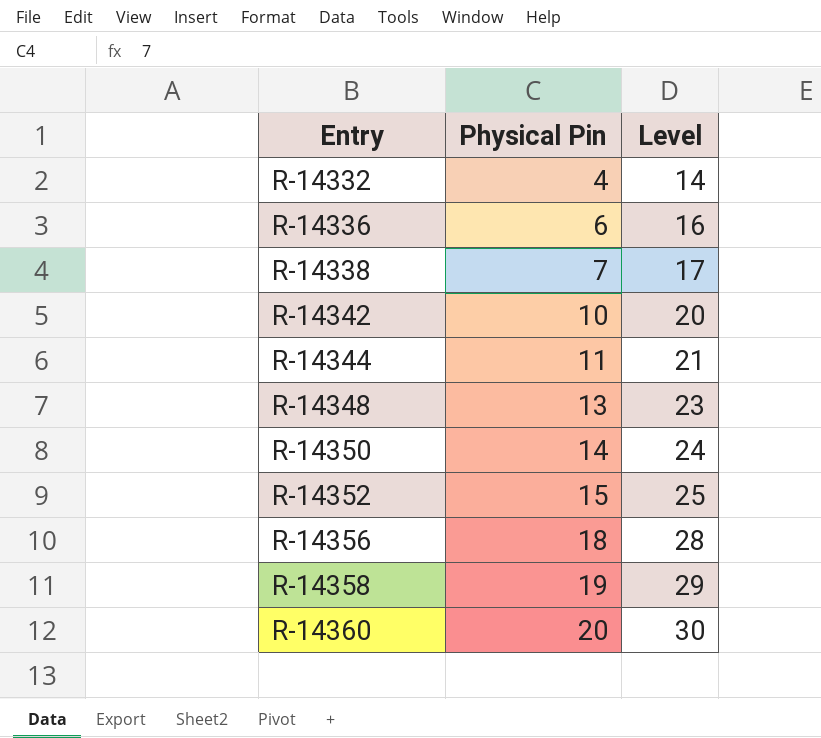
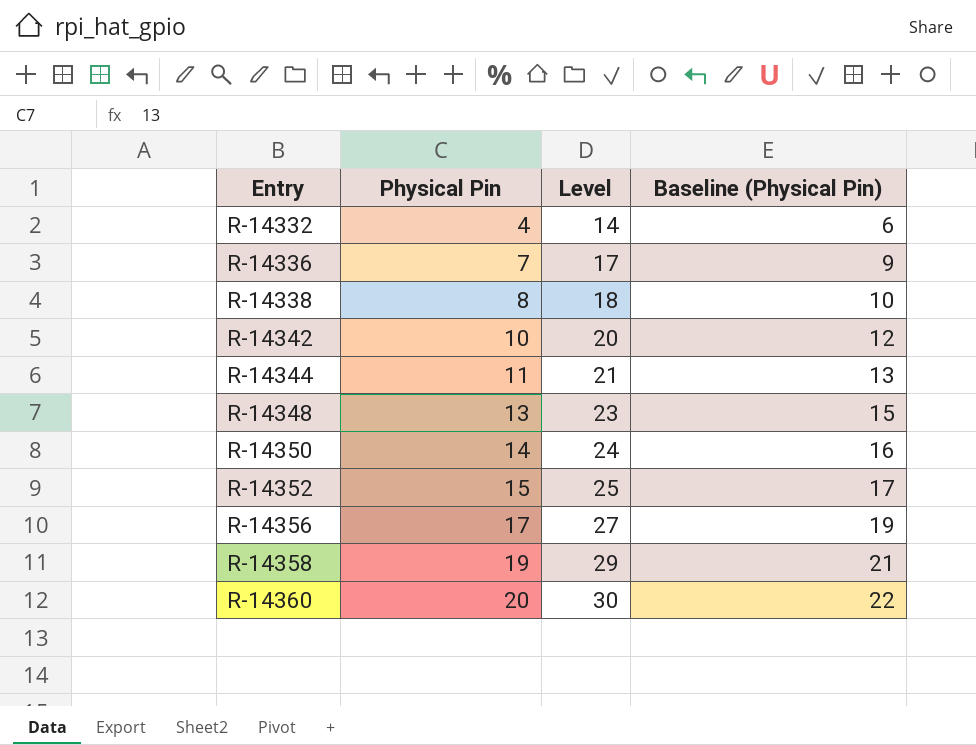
column Baseline (Physical Pin) | formula: none -> [Physical Pin] + 2
R-14336 | Physical Pin: 6 -> 7
R-14336 | Level: 16 -> 17
R-14338 | Physical Pin: 7 -> 8
R-14338 | Level: 17 -> 18
R-14356 | Physical Pin: 18 -> 17
R-14356 | Level: 28 -> 27

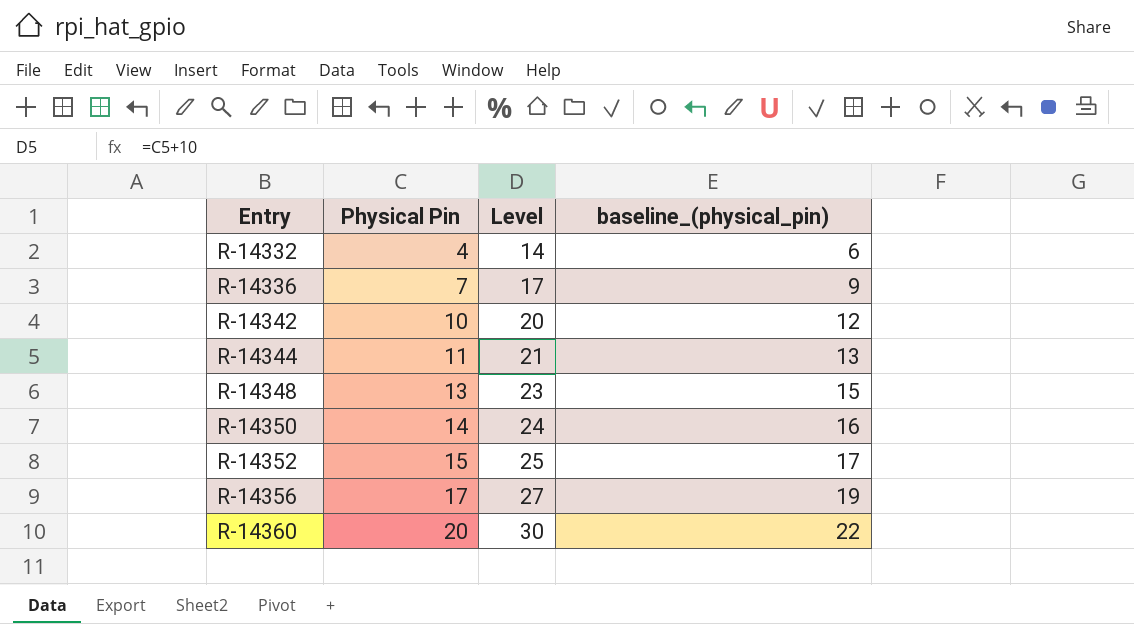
column name: Baseline (Physical Pin) -> baseline_(physical_pin)
row R-14338: 8 | 18 | 10 -> none
row R-14358: 19 | 29 | 21 -> none

